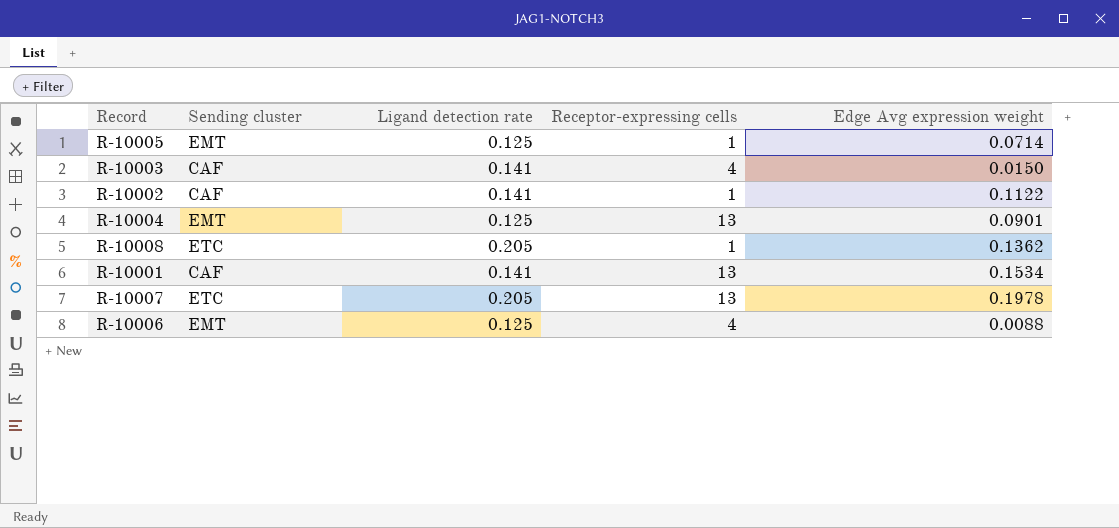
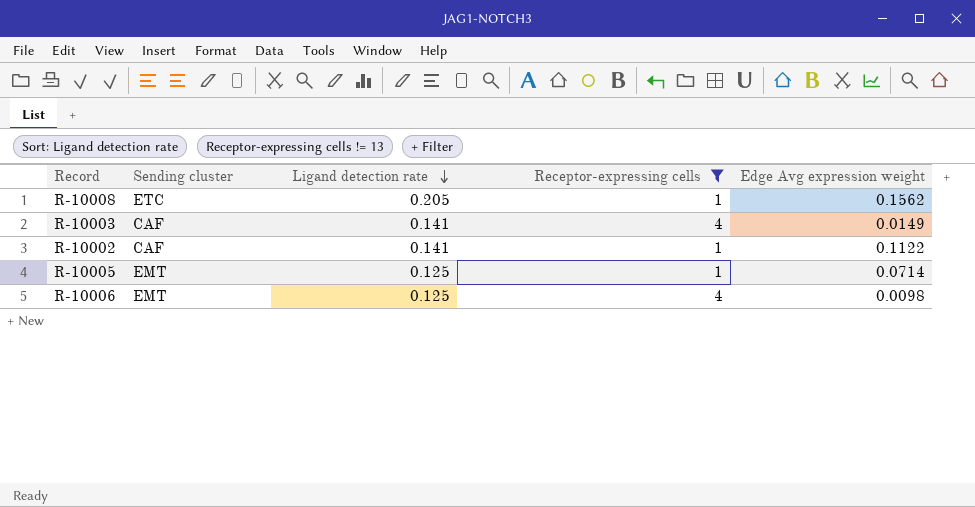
filter: none -> Receptor-expressing cells != 13
row order: none -> Ligand detection rate descending
R-10008 | Edge Avg expression weight: 0.1362 -> 0.1562
R-10003 | Edge Avg expression weight: 0.0150 -> 0.0149
R-10006 | Edge Avg expression weight: 0.0088 -> 0.0098

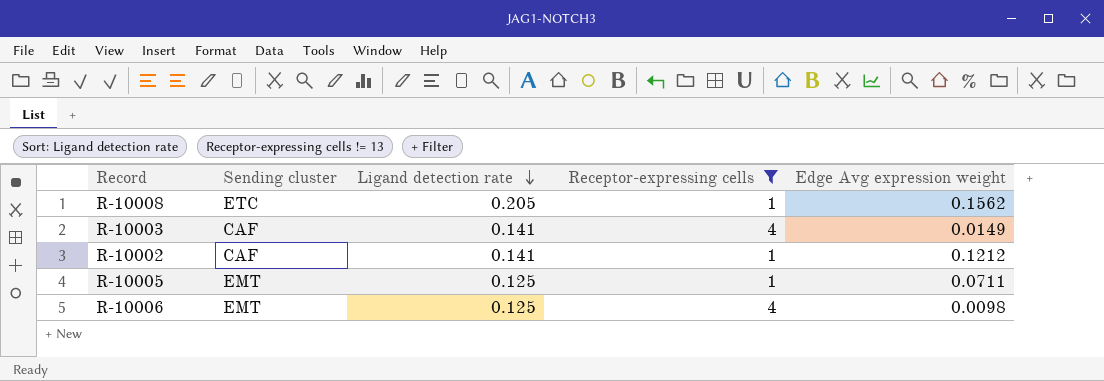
R-10002 | Edge Avg expression weight: 0.1122 -> 0.1212
R-10005 | Edge Avg expression weight: 0.0714 -> 0.0711

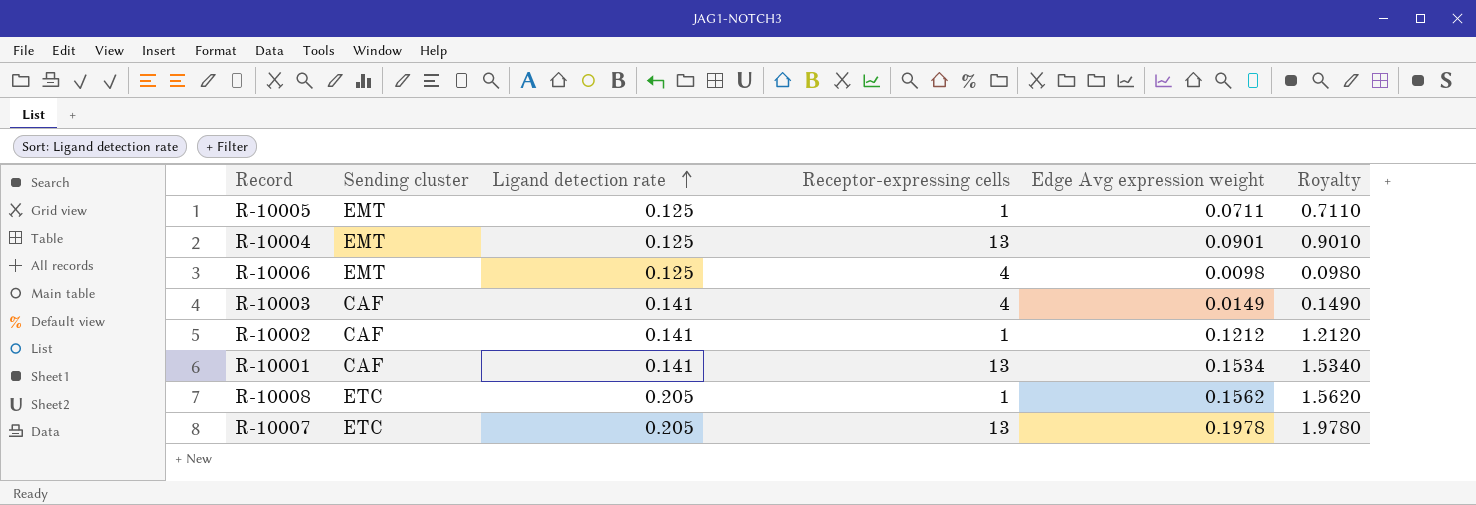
filter: Receptor-expressing cells != 13 -> none
row order: Ligand detection rate descending -> Ligand detection rate ascending
column Royalty | formula: none -> [Edge Avg expression weight] * 10

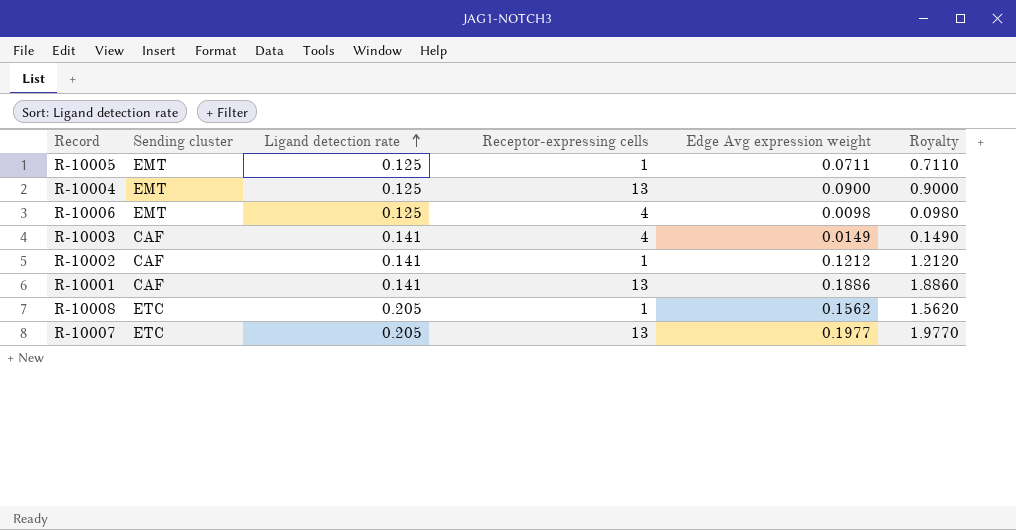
R-10004 | Edge Avg expression weight: 0.0901 -> 0.0900
R-10004 | Royalty: 0.9010 -> 0.9000
R-10001 | Edge Avg expression weight: 0.1534 -> 0.1886
R-10001 | Royalty: 1.5340 -> 1.8860
R-10007 | Edge Avg expression weight: 0.1978 -> 0.1977
R-10007 | Royalty: 1.9780 -> 1.9770

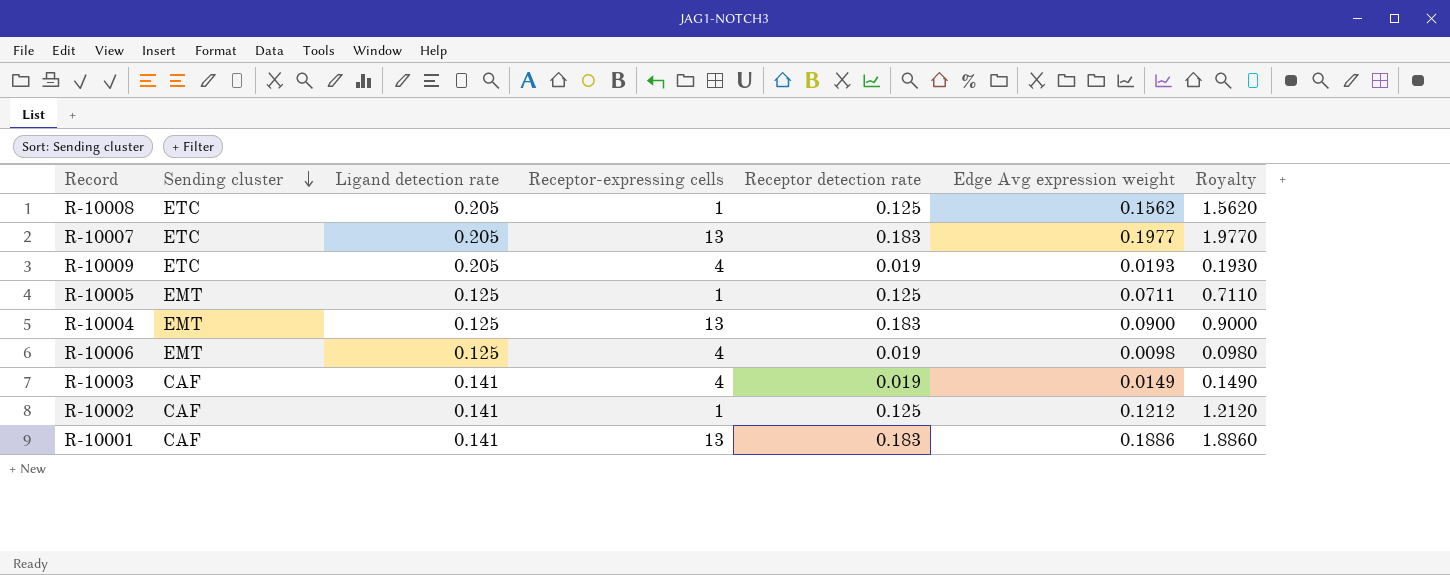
row order: Ligand detection rate ascending -> Sending cluster descending
column Receptor detection rate | position: none -> 5
row R-10009: none -> ETC | 0.205 | 4 | 0.019 | 0.0193 | 0.1930

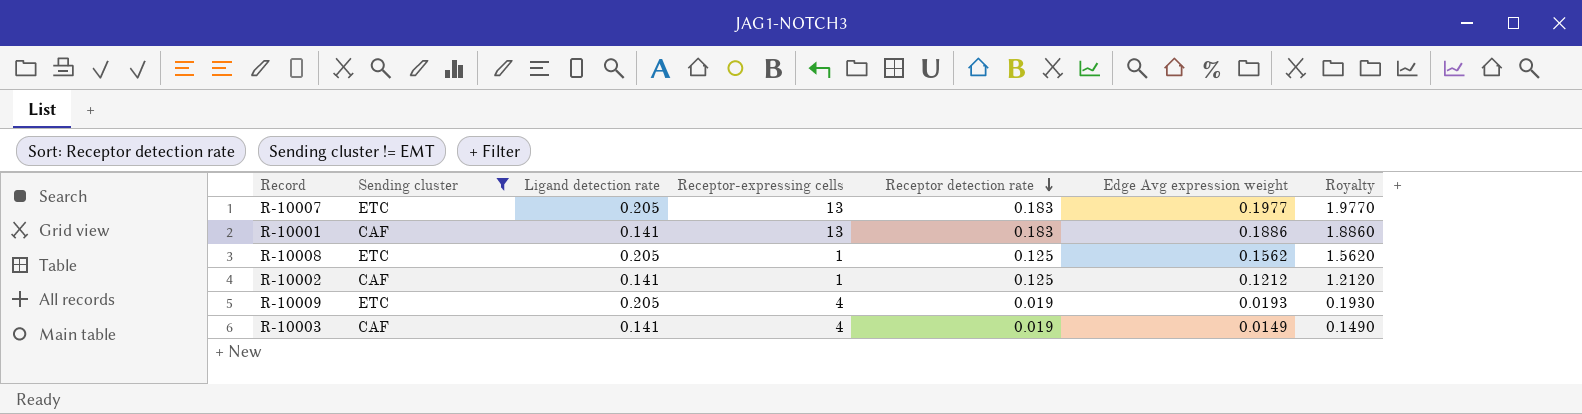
filter: none -> Sending cluster != EMT
row order: Sending cluster descending -> Receptor detection rate descending

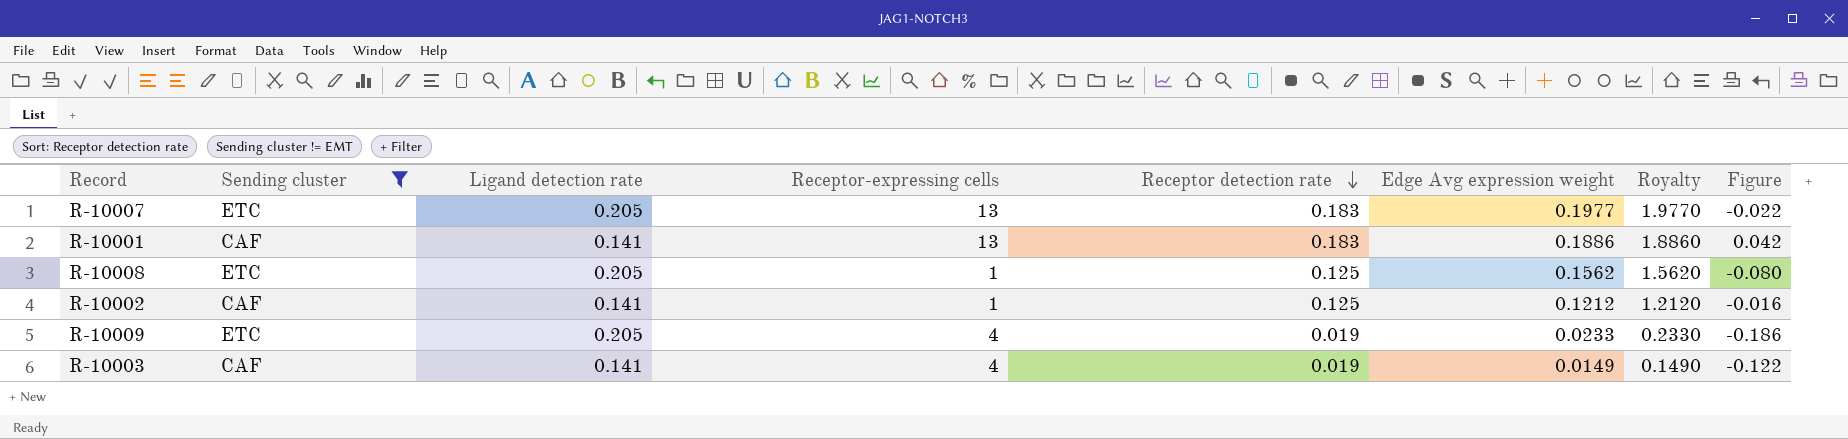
column Figure | formula: none -> [Receptor detection rate] - [Ligand detection rate]
R-10009 | Edge Avg expression weight: 0.0193 -> 0.0233
R-10009 | Royalty: 0.1930 -> 0.2330

